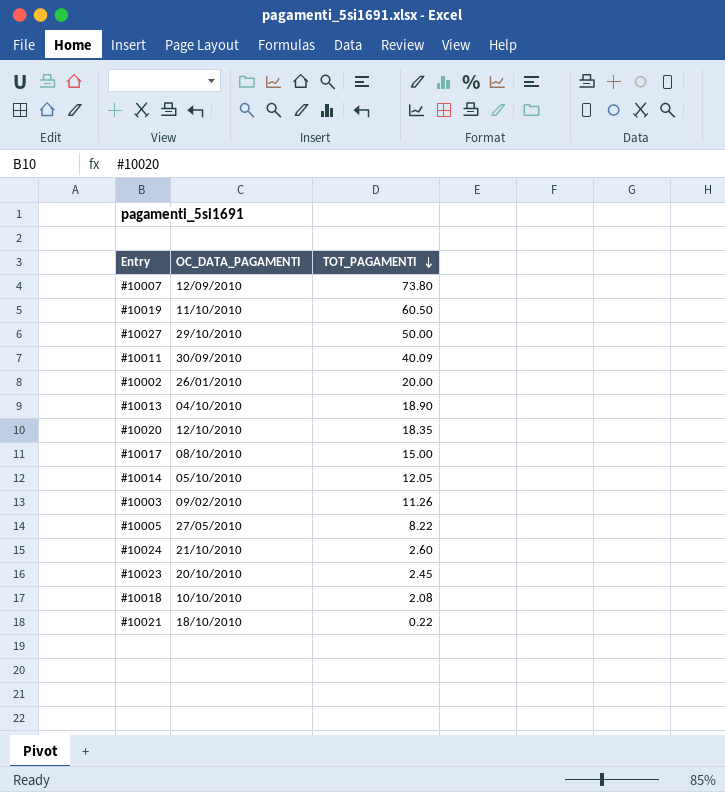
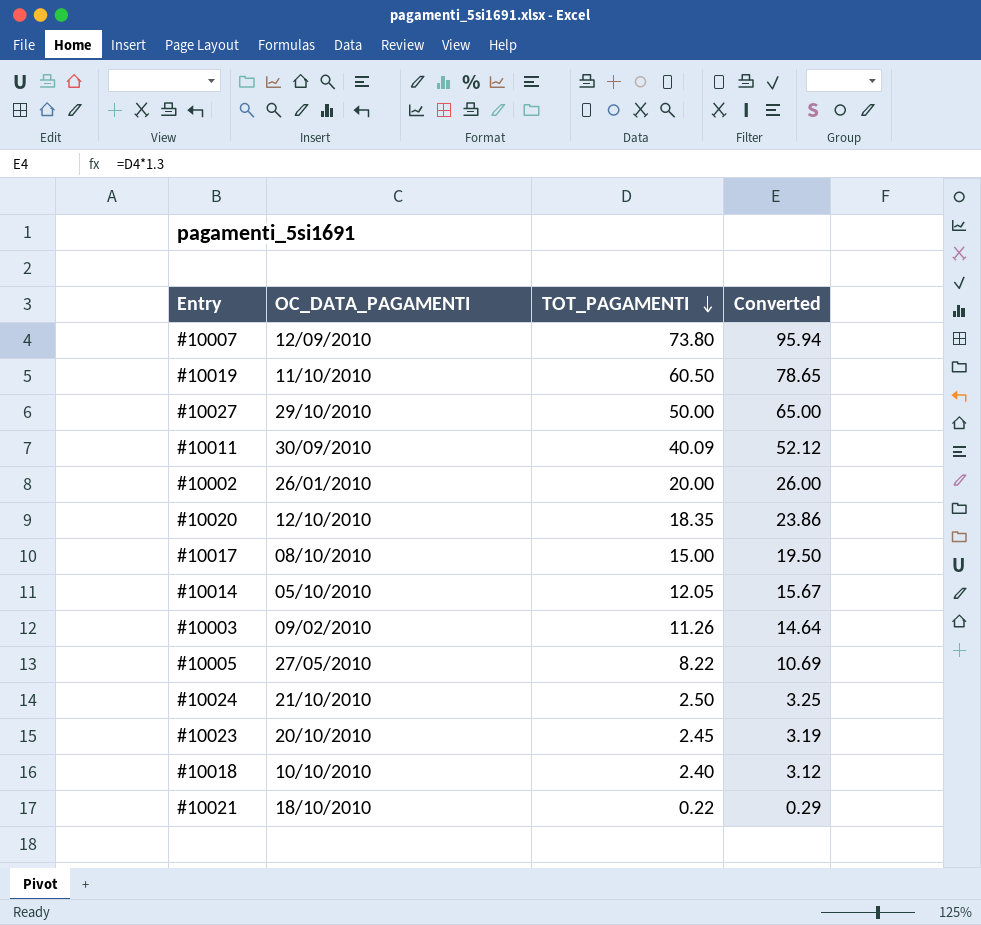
column Converted | formula: none -> [TOT_PAGAMENTI] * 1.3
row #10013: 04/10/2010 | 18.90 -> none
#10024 | TOT_PAGAMENTI: 2.60 -> 2.50
#10018 | TOT_PAGAMENTI: 2.08 -> 2.40

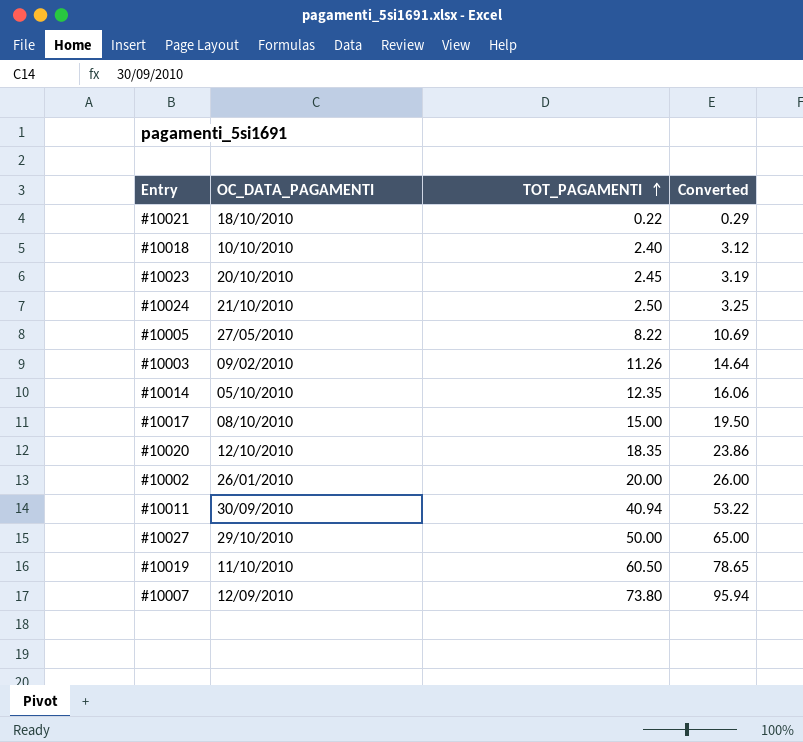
row order: TOT_PAGAMENTI descending -> TOT_PAGAMENTI ascending
#10014 | TOT_PAGAMENTI: 12.05 -> 12.35
#10014 | Converted: 15.67 -> 16.06
#10011 | TOT_PAGAMENTI: 40.09 -> 40.94
#10011 | Converted: 52.12 -> 53.22

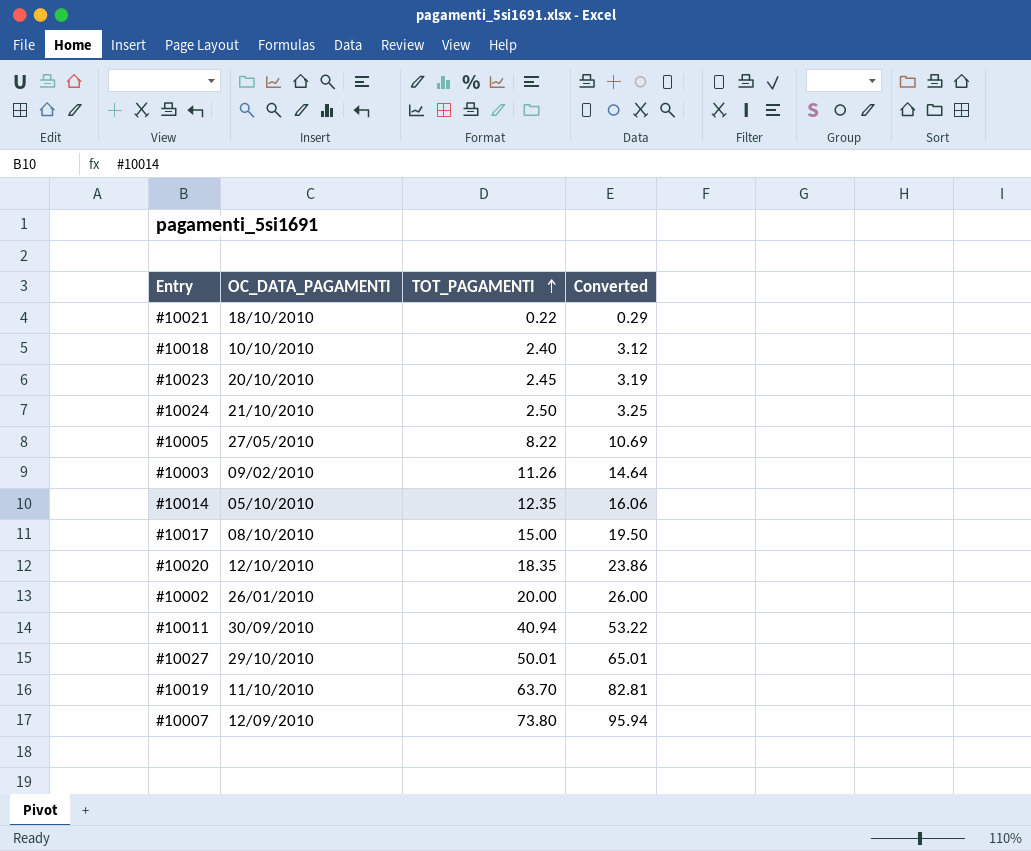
#10027 | TOT_PAGAMENTI: 50.00 -> 50.01
#10027 | Converted: 65.00 -> 65.01
#10019 | TOT_PAGAMENTI: 60.50 -> 63.70
#10019 | Converted: 78.65 -> 82.81

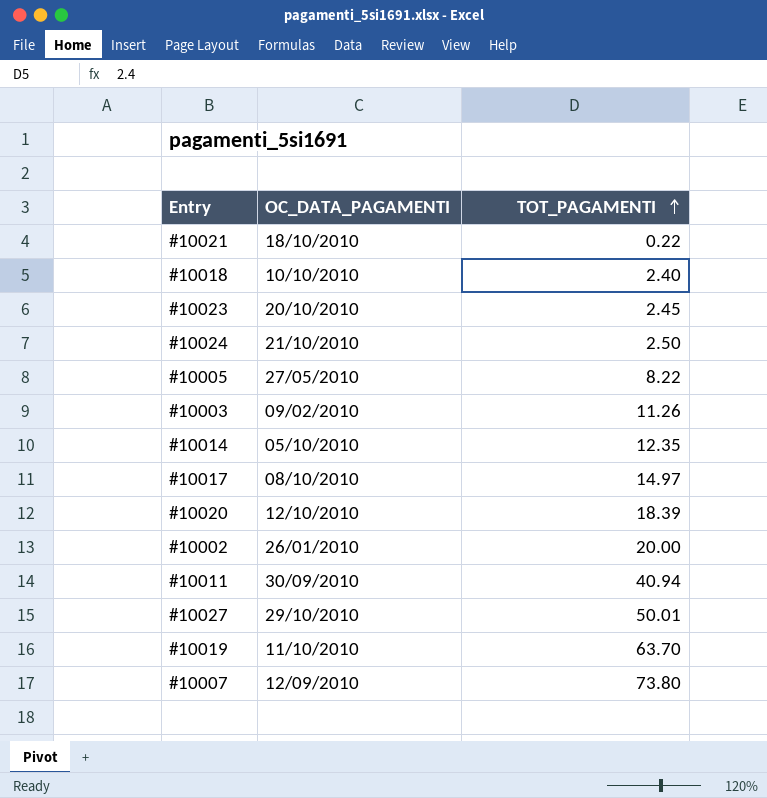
column Converted | formula: [TOT_PAGAMENTI] * 1.3 -> none
#10017 | TOT_PAGAMENTI: 15.00 -> 14.97
#10020 | TOT_PAGAMENTI: 18.35 -> 18.39

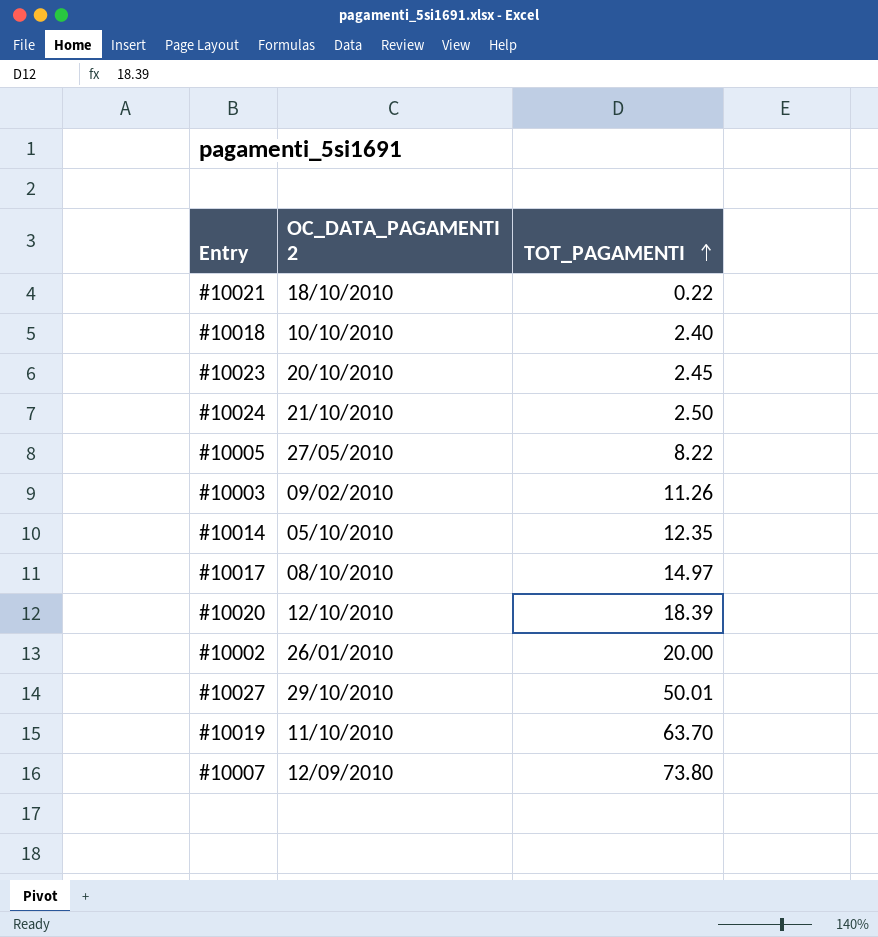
column name: OC_DATA_PAGAMENTI -> OC_DATA_PAGAMENTI 2
row #10011: 30/09/2010 | 40.94 -> none

